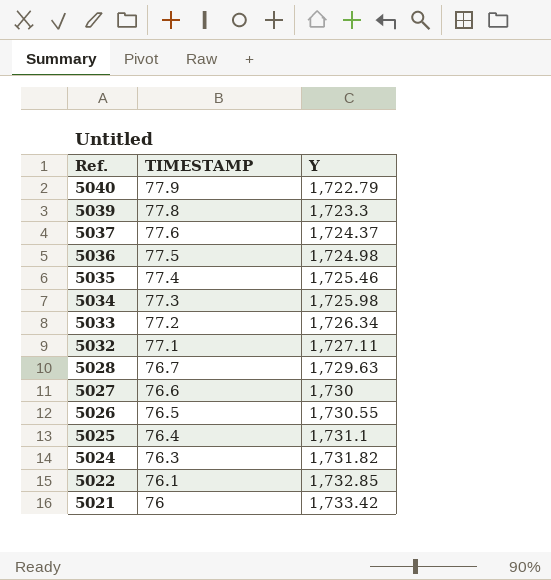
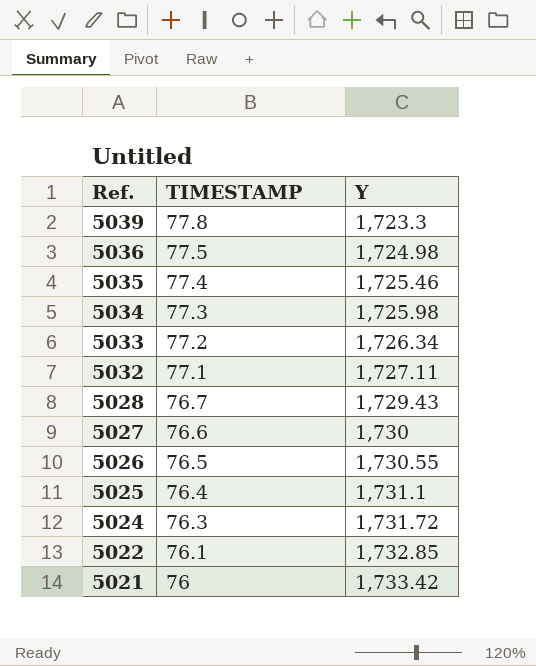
row 5040: 77.9 | 1,722.79 -> none
row 5037: 77.6 | 1,724.37 -> none
5028 | Y: 1,729.63 -> 1,729.43
5024 | Y: 1,731.82 -> 1,731.72

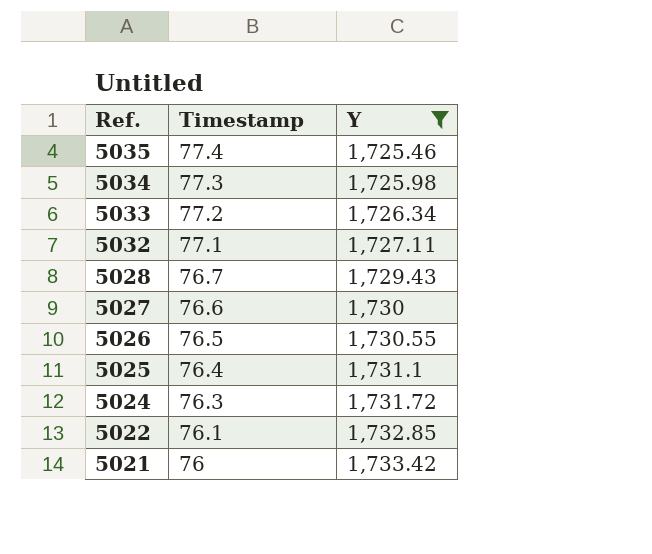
filter: none -> Y >= 1,725.46
column name: TIMESTAMP -> Timestamp

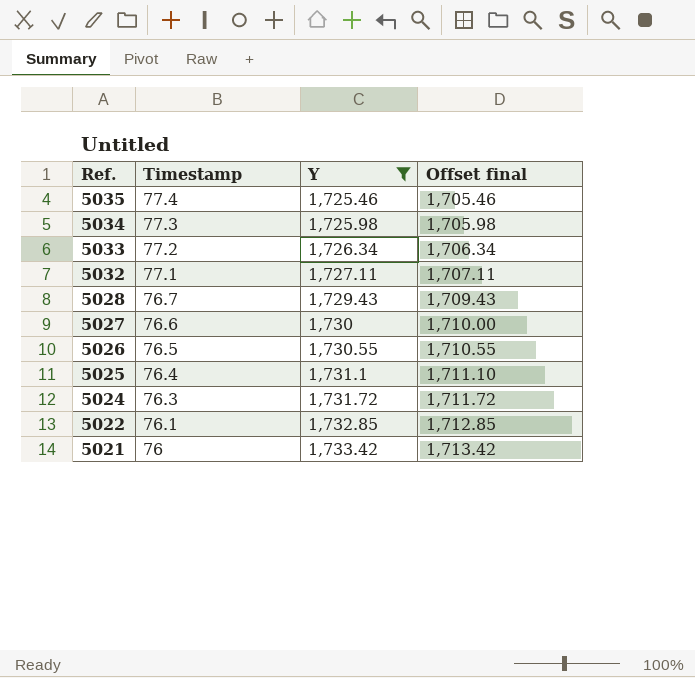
column Offset final | formula: none -> [Y] - 20

